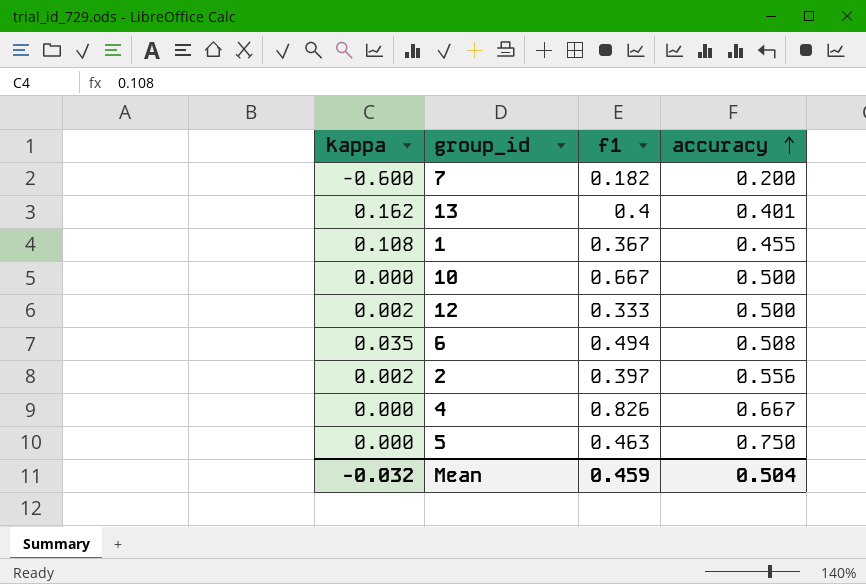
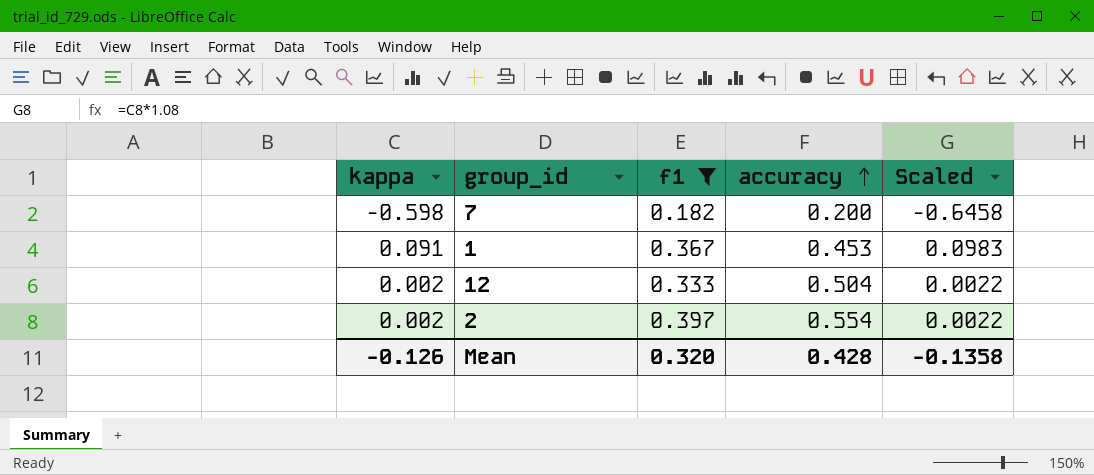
filter: none -> f1 <= 0.397
column Scaled | formula: none -> [kappa] * 1.08
7 | kappa: -0.600 -> -0.598
1 | kappa: 0.108 -> 0.091
1 | accuracy: 0.455 -> 0.453
12 | accuracy: 0.500 -> 0.504
2 | accuracy: 0.556 -> 0.554
Mean | kappa: -0.032 -> -0.126
Mean | f1: 0.459 -> 0.320
Mean | accuracy: 0.504 -> 0.428

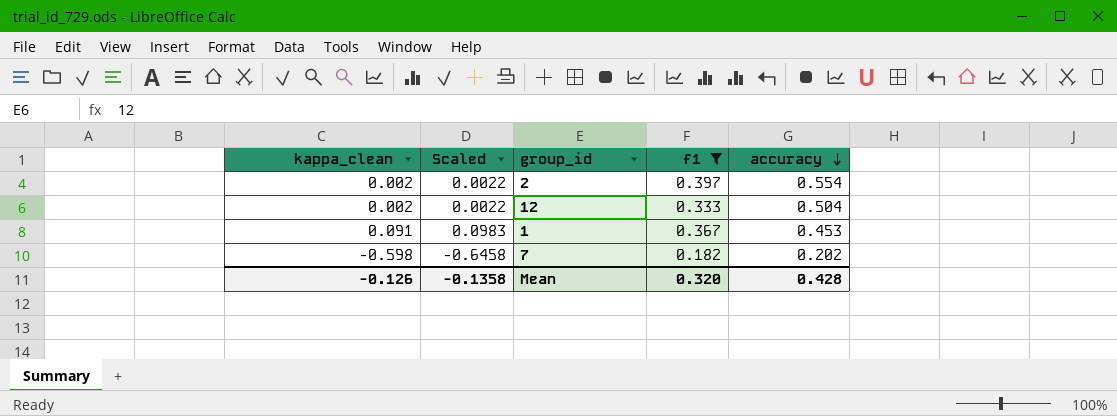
row order: accuracy ascending -> accuracy descending
column name: kappa -> kappa_clean
column Scaled | position: 5 -> 2
7 | accuracy: 0.200 -> 0.202

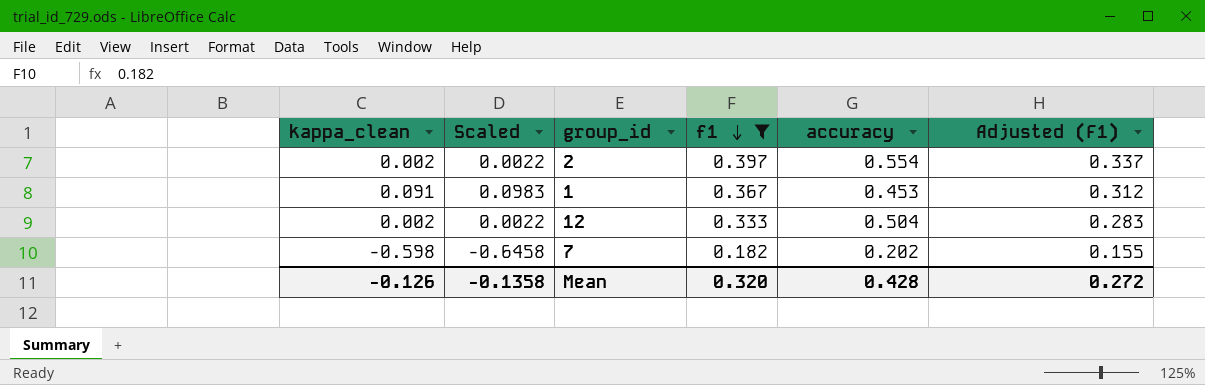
row order: accuracy descending -> f1 descending
column Adjusted (F1) | formula: none -> [f1] * 0.85

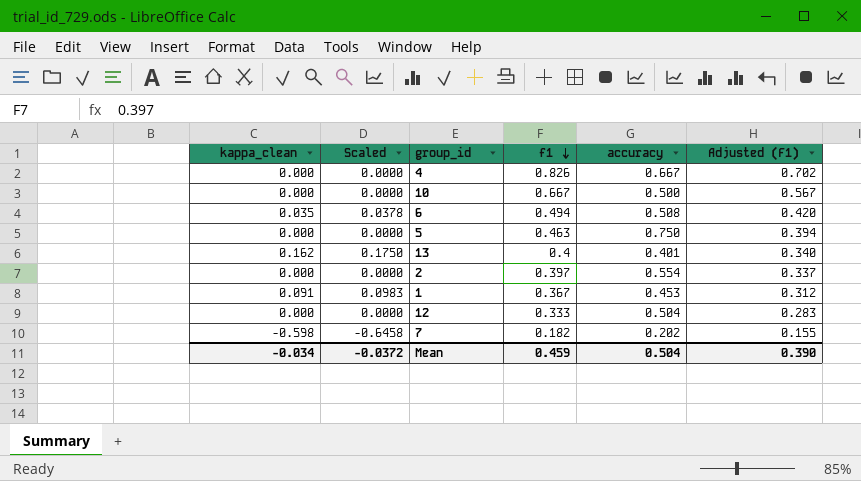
filter: f1 <= 0.397 -> none
2 | kappa_clean: 0.002 -> 0.000
2 | Scaled: 0.0022 -> 0.0000
12 | kappa_clean: 0.002 -> 0.000
12 | Scaled: 0.0022 -> 0.0000
Mean | kappa_clean: -0.126 -> -0.034
Mean | Scaled: -0.1358 -> -0.0372
Mean | f1: 0.320 -> 0.459
Mean | accuracy: 0.428 -> 0.504
Mean | Adjusted (F1): 0.272 -> 0.390

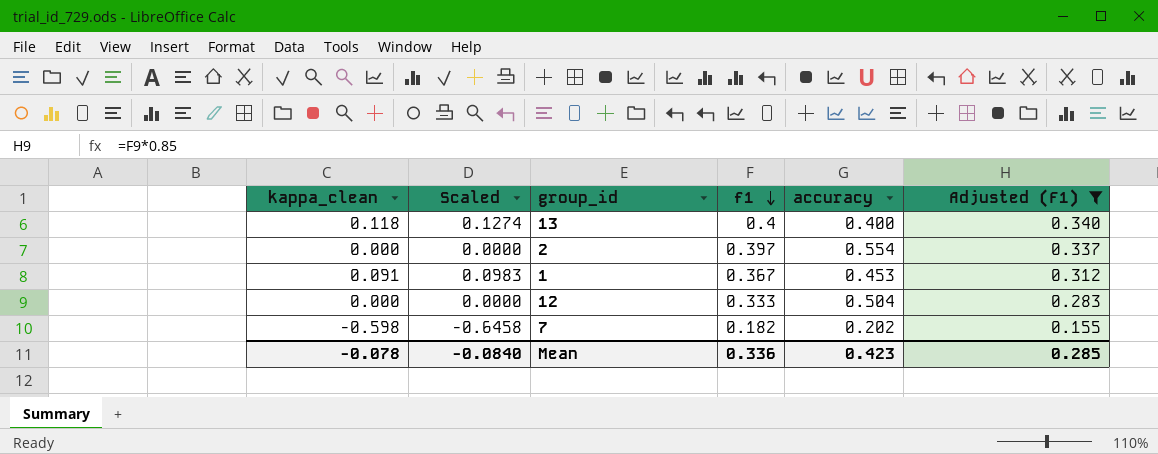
filter: none -> Adjusted (F1) <= 0.340
13 | kappa_clean: 0.162 -> 0.118
13 | Scaled: 0.1750 -> 0.1274
13 | accuracy: 0.401 -> 0.400
Mean | kappa_clean: -0.034 -> -0.078
Mean | Scaled: -0.0372 -> -0.0840
Mean | f1: 0.459 -> 0.336
Mean | accuracy: 0.504 -> 0.423
Mean | Adjusted (F1): 0.390 -> 0.285

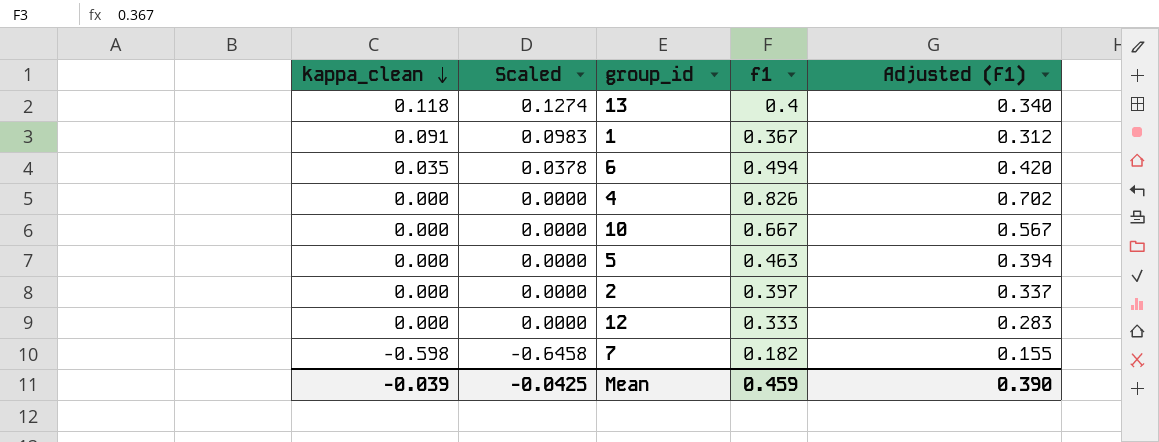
filter: Adjusted (F1) <= 0.340 -> none
row order: f1 descending -> kappa_clean descending
column accuracy | position: 5 -> none
Mean | kappa_clean: -0.078 -> -0.039
Mean | Scaled: -0.0840 -> -0.0425
Mean | f1: 0.336 -> 0.459
Mean | Adjusted (F1): 0.285 -> 0.390

